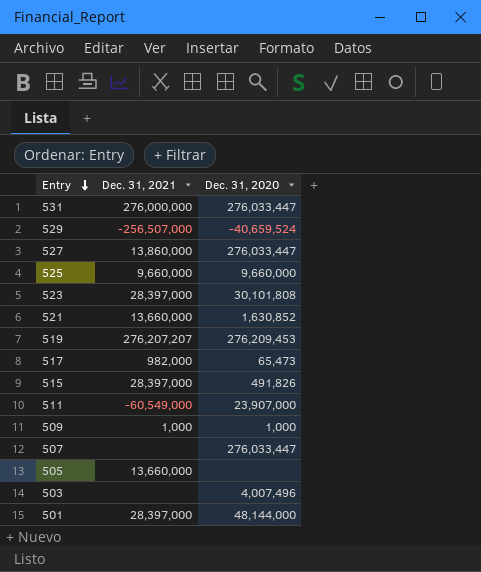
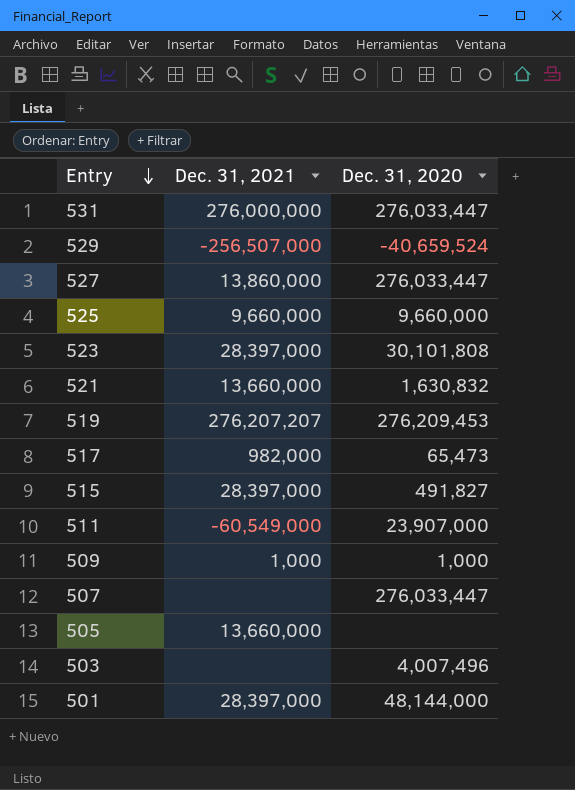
521 | Dec. 31, 2020: 1,630,852 -> 1,630,832
515 | Dec. 31, 2020: 491,826 -> 491,827

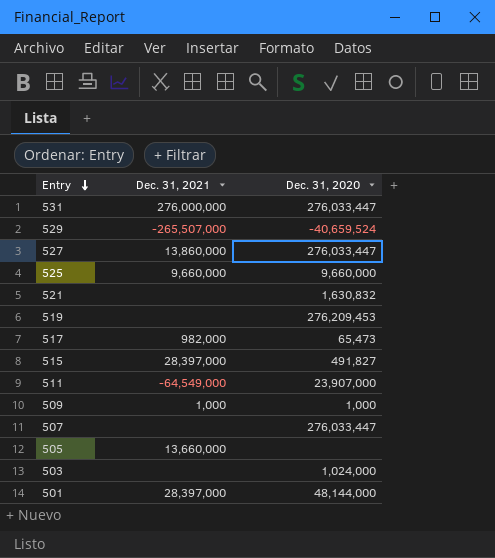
row 523: 28,397,000 | 30,101,808 -> none
529 | Dec. 31, 2021: -256,507,000 -> -265,507,000
521 | Dec. 31, 2021: 13,660,000 -> none
519 | Dec. 31, 2021: 276,207,207 -> none
511 | Dec. 31, 2021: -60,549,000 -> -64,549,000
503 | Dec. 31, 2020: 4,007,496 -> 1,024,000

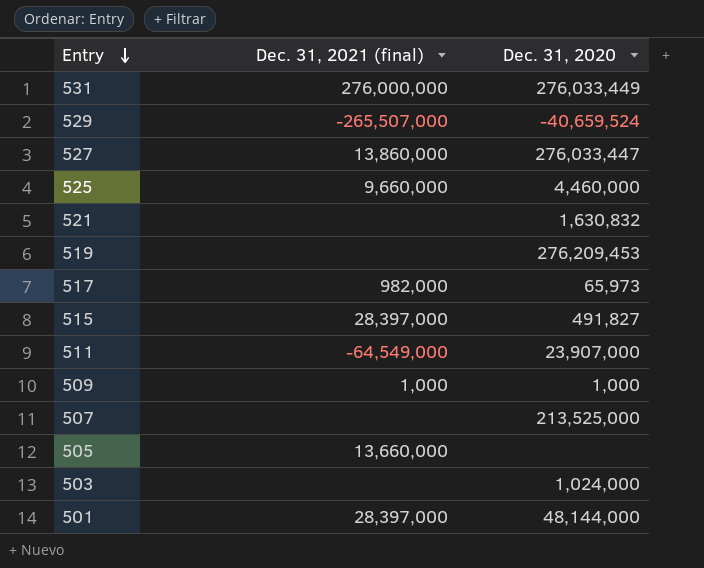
column name: Dec. 31, 2021 -> Dec. 31, 2021 (final)
531 | Dec. 31, 2020: 276,033,447 -> 276,033,449
525 | Dec. 31, 2020: 9,660,000 -> 4,460,000
517 | Dec. 31, 2020: 65,473 -> 65,973
507 | Dec. 31, 2020: 276,033,447 -> 213,525,000

